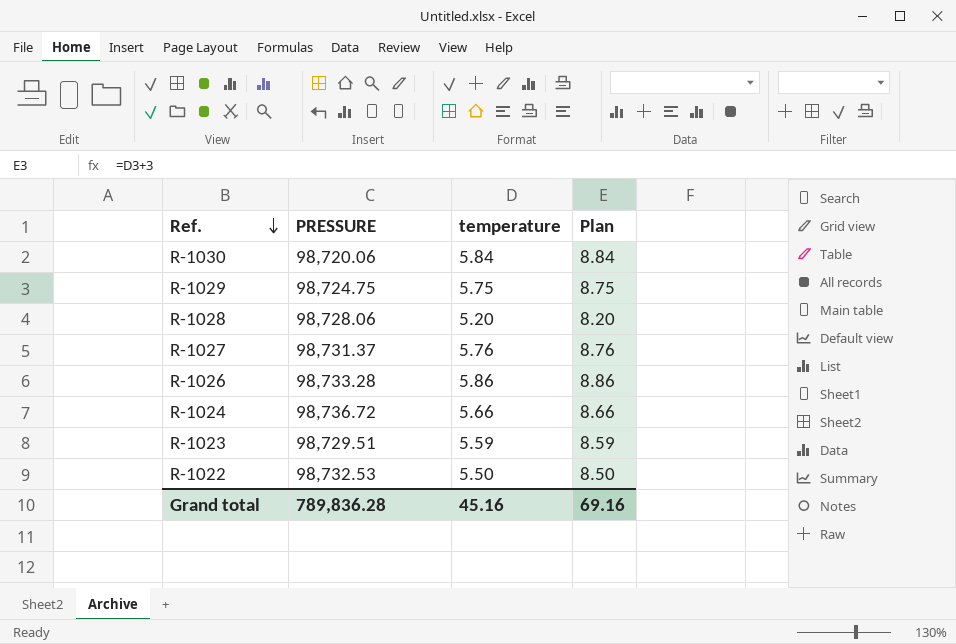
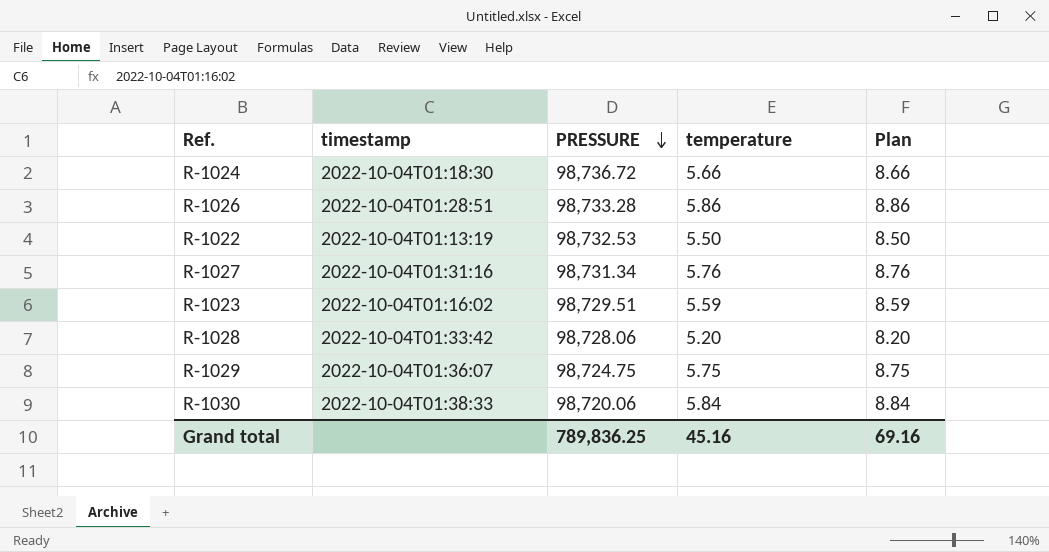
row order: Ref. descending -> PRESSURE descending
column timestamp | position: none -> 2
R-1027 | PRESSURE: 98,731.37 -> 98,731.34
Grand total | PRESSURE: 789,836.28 -> 789,836.25

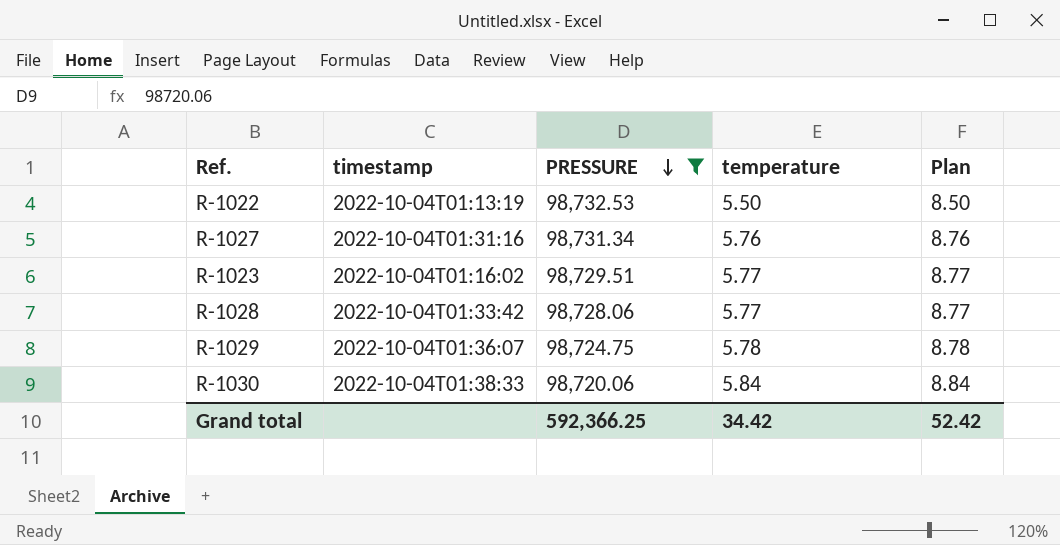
filter: none -> PRESSURE <= 98,732.53
R-1023 | temperature: 5.59 -> 5.77
R-1023 | Plan: 8.59 -> 8.77
R-1028 | temperature: 5.20 -> 5.77
R-1028 | Plan: 8.20 -> 8.77
R-1029 | temperature: 5.75 -> 5.78
R-1029 | Plan: 8.75 -> 8.78
Grand total | PRESSURE: 789,836.25 -> 592,366.25
Grand total | temperature: 45.16 -> 34.42
Grand total | Plan: 69.16 -> 52.42

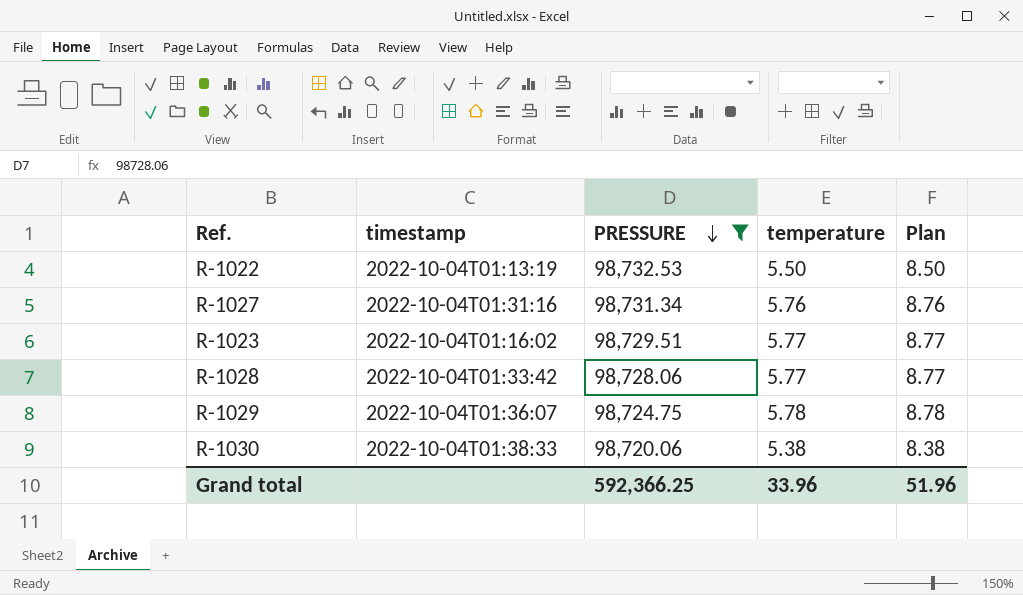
R-1030 | temperature: 5.84 -> 5.38
R-1030 | Plan: 8.84 -> 8.38
Grand total | temperature: 34.42 -> 33.96
Grand total | Plan: 52.42 -> 51.96

